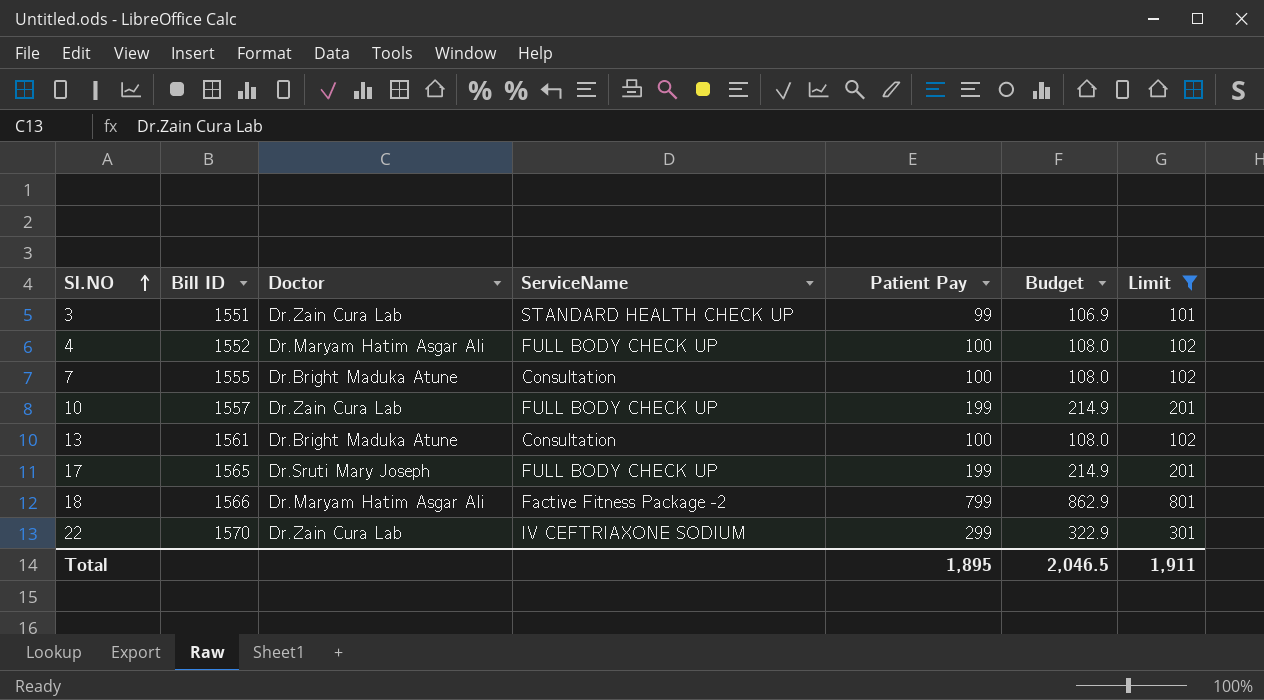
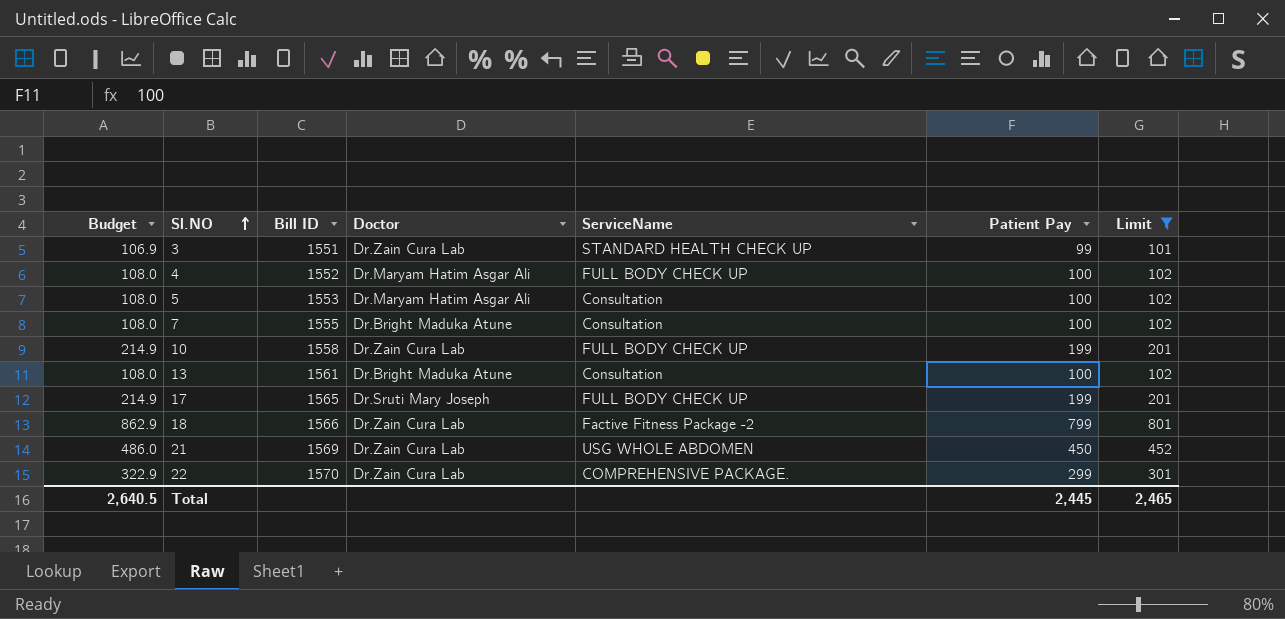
column Budget | position: 6 -> 1
row 5: none -> 108.0 | 1553 | Dr.Maryam Hatim Asgar Ali | Consultation | 100 | 102
10 | Bill ID: 1557 -> 1558
18 | Doctor: Dr.Maryam Hatim Asgar Ali -> Dr.Zain Cura Lab
row 21: none -> 486.0 | 1569 | Dr.Zain Cura Lab | USG WHOLE ABDOMEN | 450 | 452
22 | ServiceName: IV CEFTRIAXONE SODIUM -> COMPREHENSIVE PACKAGE.
Total | Budget: 2,046.5 -> 2,640.5
Total | Patient Pay: 1,895 -> 2,445
Total | Limit: 1,911 -> 2,465

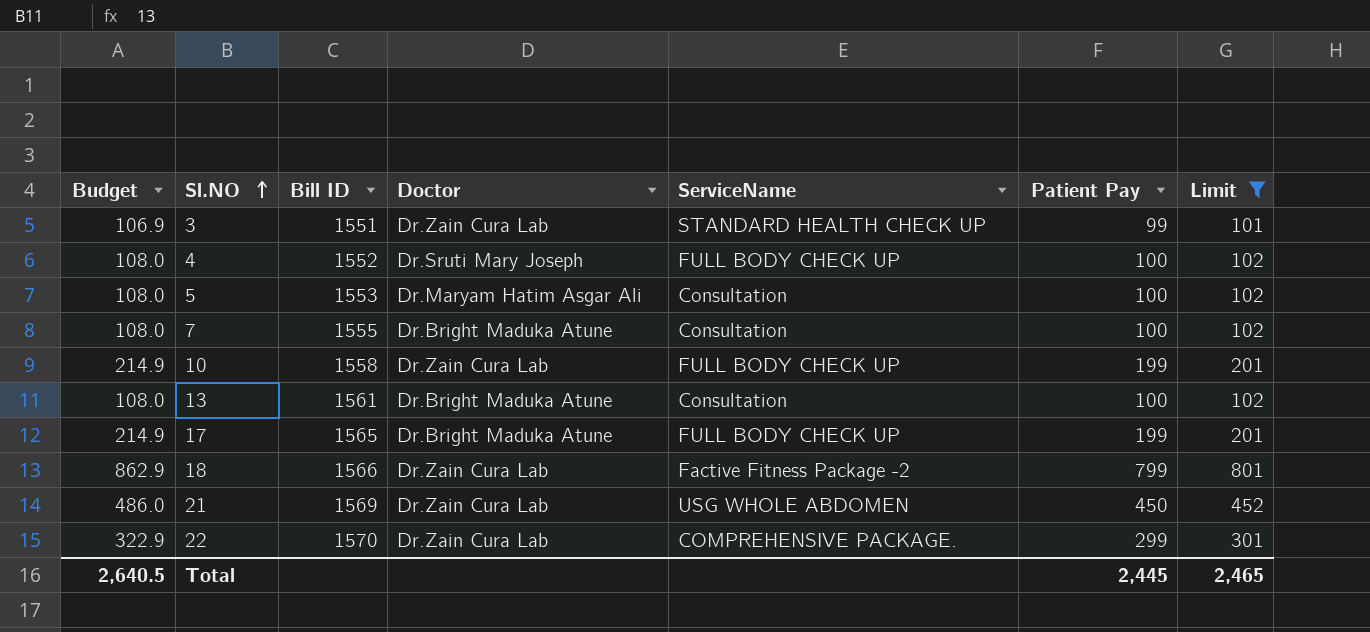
4 | Doctor: Dr.Maryam Hatim Asgar Ali -> Dr.Sruti Mary Joseph
17 | Doctor: Dr.Sruti Mary Joseph -> Dr.Bright Maduka Atune

